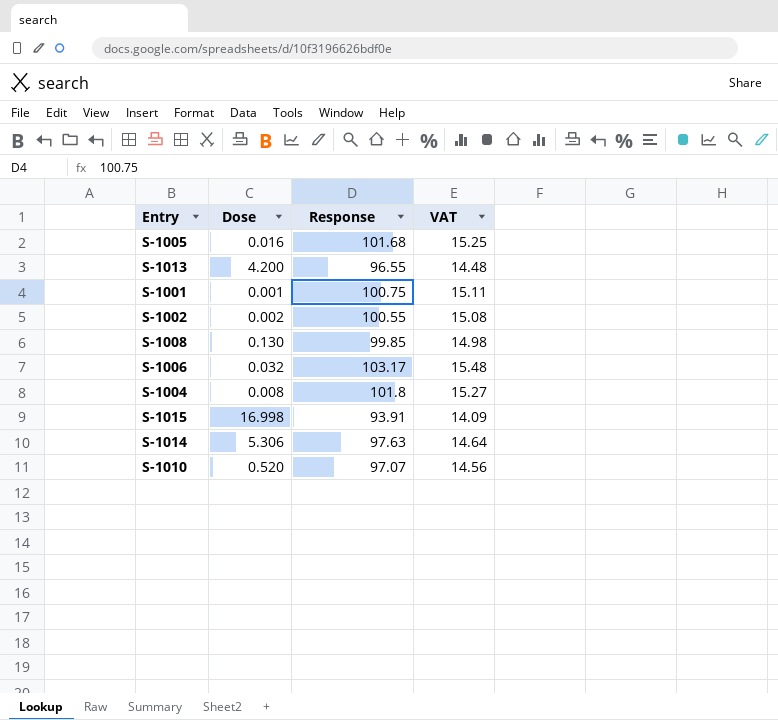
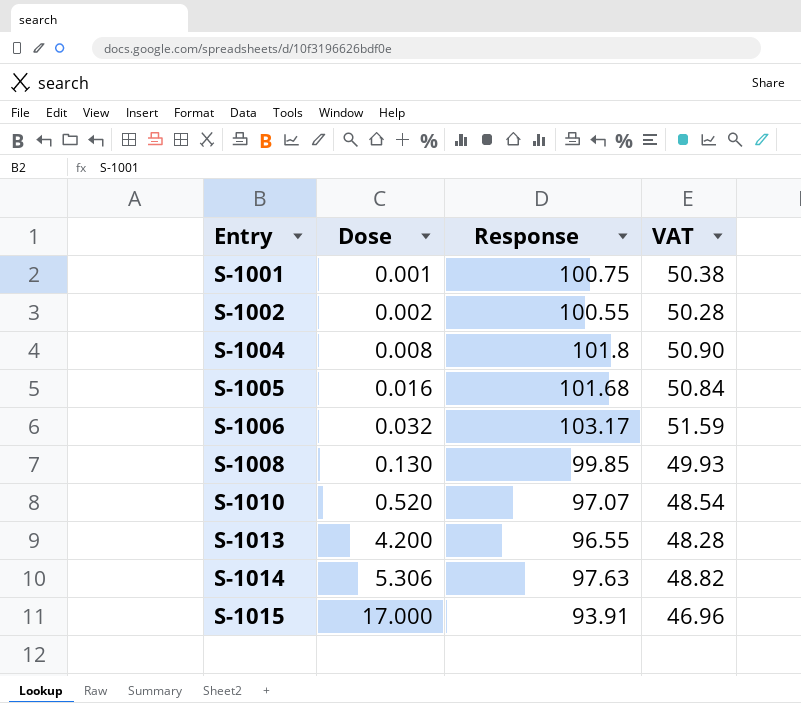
row order: none -> Entry ascending
column VAT | formula: [Response] * 0.15 -> [Response] * 0.5
S-1015 | Dose: 16.998 -> 17.000

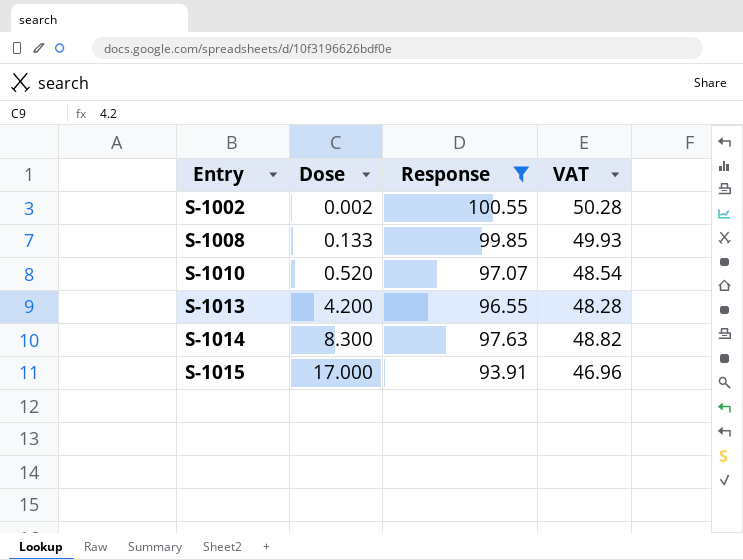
filter: none -> Response <= 100.55
S-1008 | Dose: 0.130 -> 0.133
S-1014 | Dose: 5.306 -> 8.300

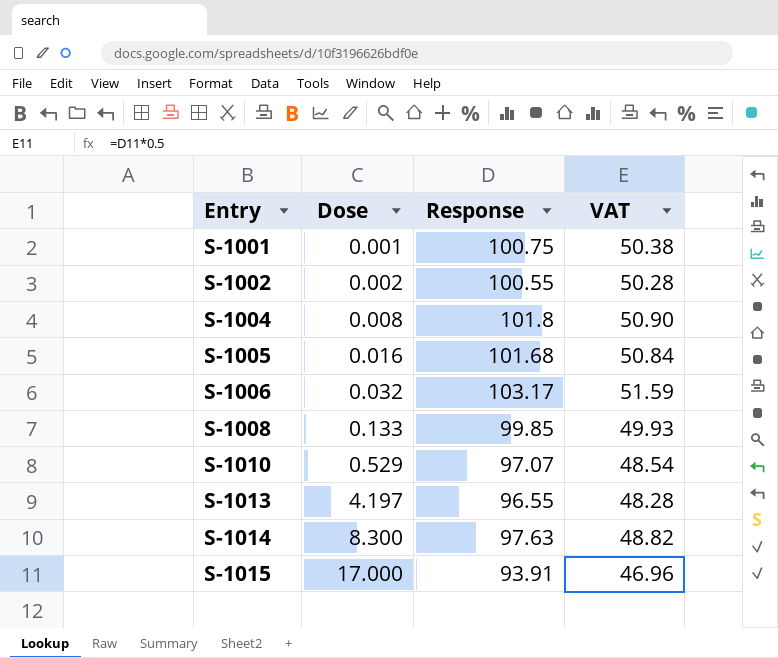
filter: Response <= 100.55 -> none
S-1010 | Dose: 0.520 -> 0.529
S-1013 | Dose: 4.200 -> 4.197

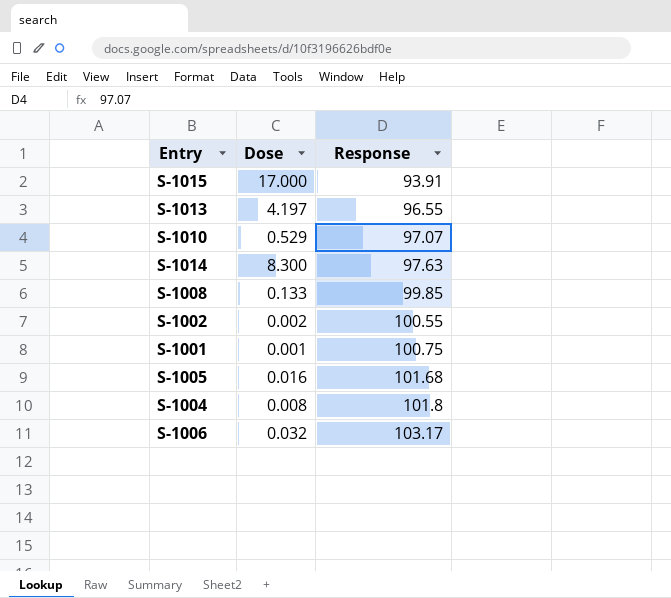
row order: Entry ascending -> Response ascending
column VAT | formula: [Response] * 0.5 -> none

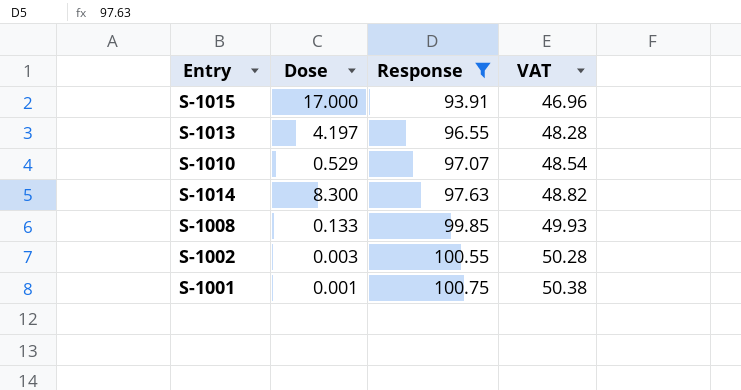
filter: none -> Response <= 100.75
column VAT | formula: none -> [Response] * 0.5
S-1002 | Dose: 0.002 -> 0.003

